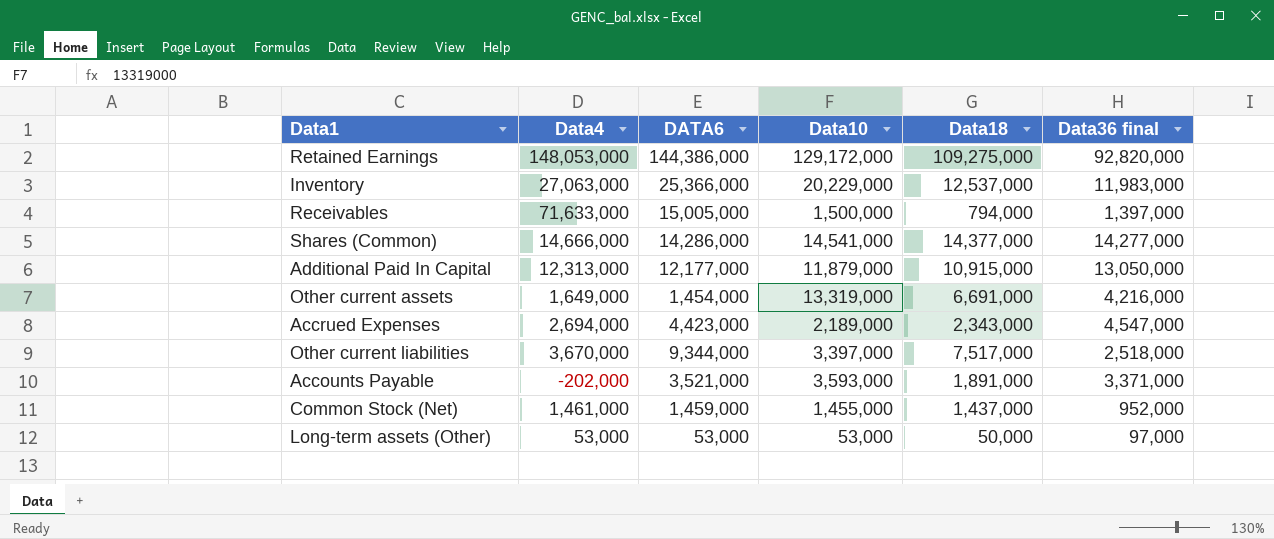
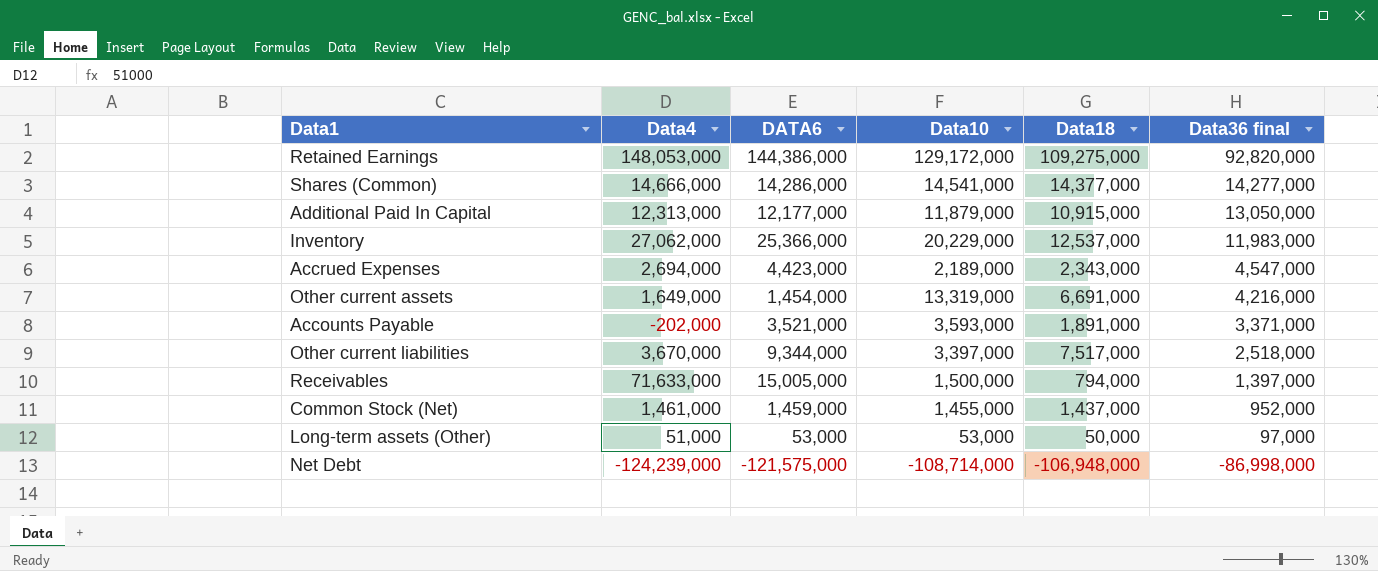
row order: none -> Data36 final descending
Inventory | Data4: 27,063,000 -> 27,062,000
Long-term assets (Other) | Data4: 53,000 -> 51,000
row Net Debt: none -> -124,239,000 | -121,575,000 | -108,714,000 | -106,948,000 | -86,998,000

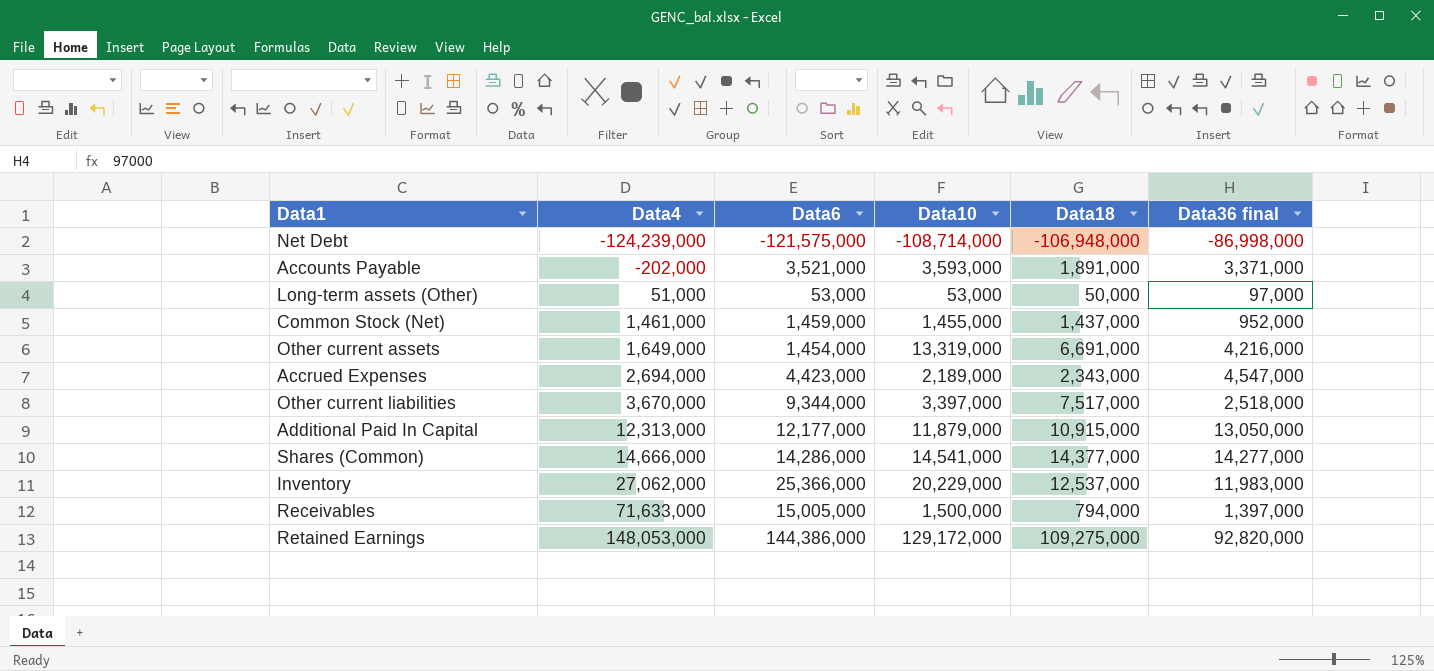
row order: Data36 final descending -> Data4 ascending
column name: DATA6 -> Data6

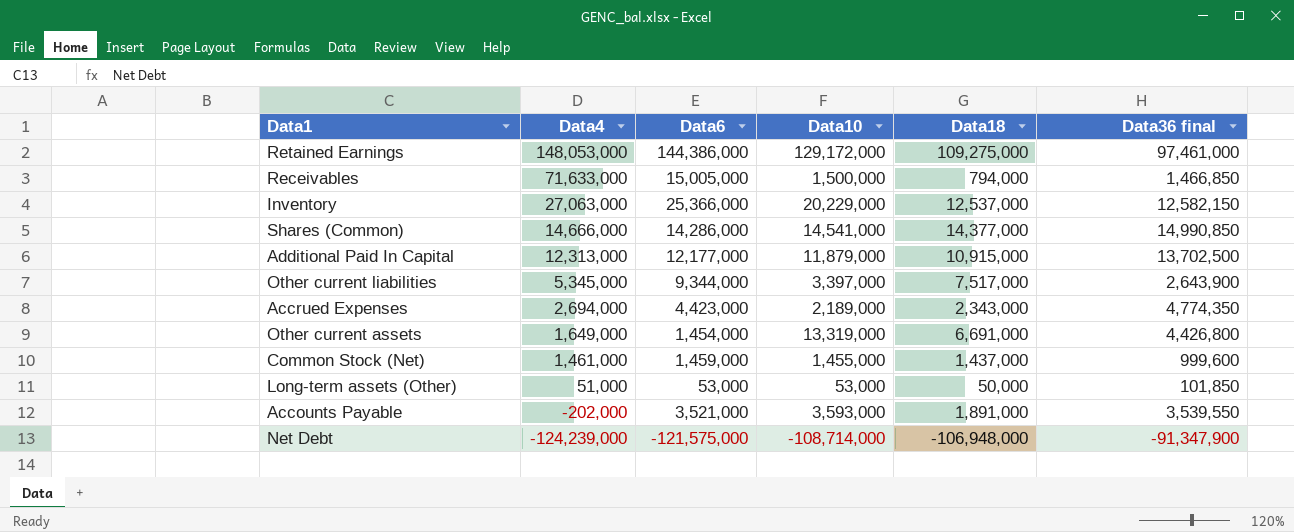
row order: Data4 ascending -> Data4 descending
Retained Earnings | Data36 final: 92,820,000 -> 97,461,000
Receivables | Data36 final: 1,397,000 -> 1,466,850
Inventory | Data4: 27,062,000 -> 27,063,000
Inventory | Data36 final: 11,983,000 -> 12,582,150
Shares (Common) | Data36 final: 14,277,000 -> 14,990,850
Additional Paid In Capital | Data36 final: 13,050,000 -> 13,702,500
Other current liabilities | Data4: 3,670,000 -> 5,345,000
Other current liabilities | Data36 final: 2,518,000 -> 2,643,900
Accrued Expenses | Data36 final: 4,547,000 -> 4,774,350
Other current assets | Data36 final: 4,216,000 -> 4,426,800
Common Stock (Net) | Data36 final: 952,000 -> 999,600
Long-term assets (Other) | Data36 final: 97,000 -> 101,850
Accounts Payable | Data36 final: 3,371,000 -> 3,539,550
Net Debt | Data36 final: -86,998,000 -> -91,347,900

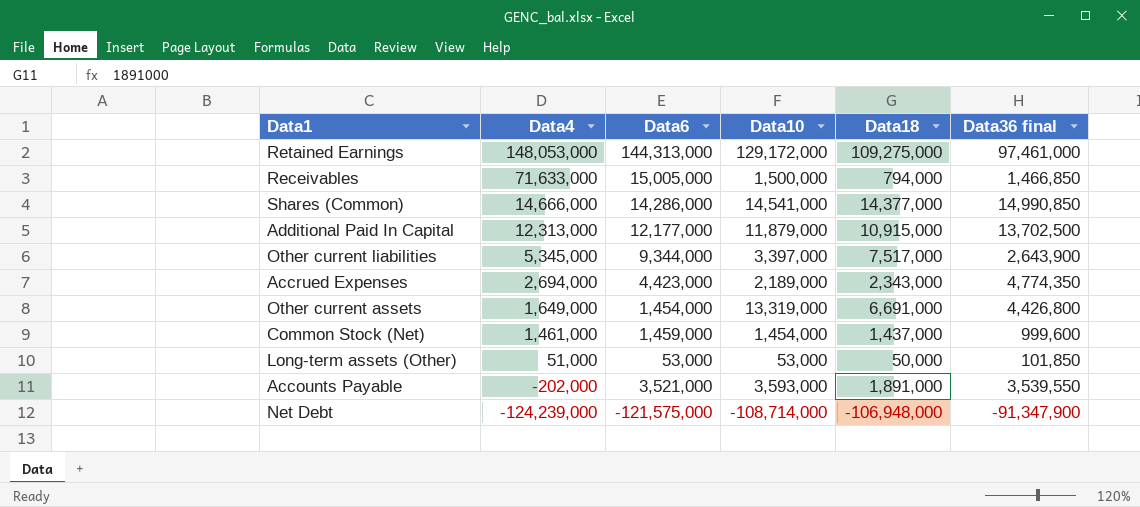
row Inventory: 27,063,000 | 25,366,000 | 20,229,000 | 12,537,000 | 12,582,150 -> none
Retained Earnings | Data6: 144,386,000 -> 144,313,000
Common Stock (Net) | Data10: 1,455,000 -> 1,454,000

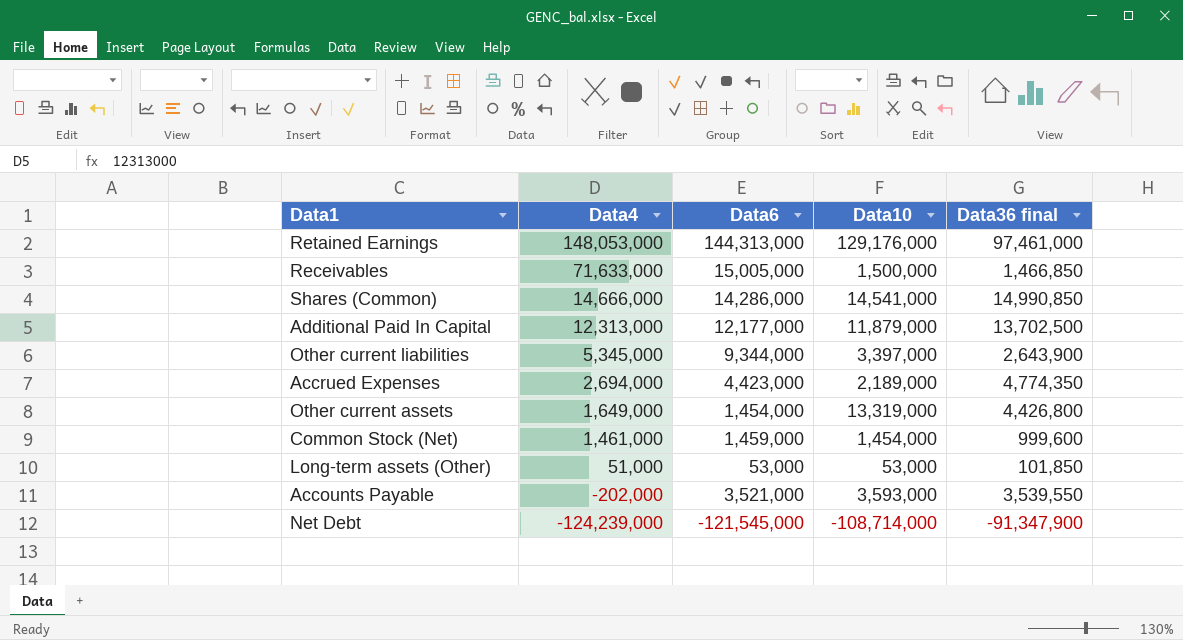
column Data18 | position: 5 -> none
Retained Earnings | Data10: 129,172,000 -> 129,176,000
Net Debt | Data6: -121,575,000 -> -121,545,000

